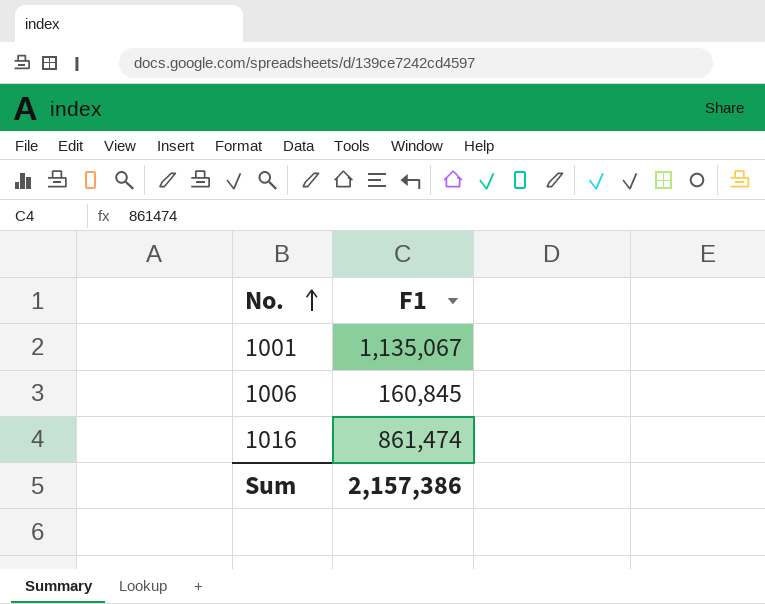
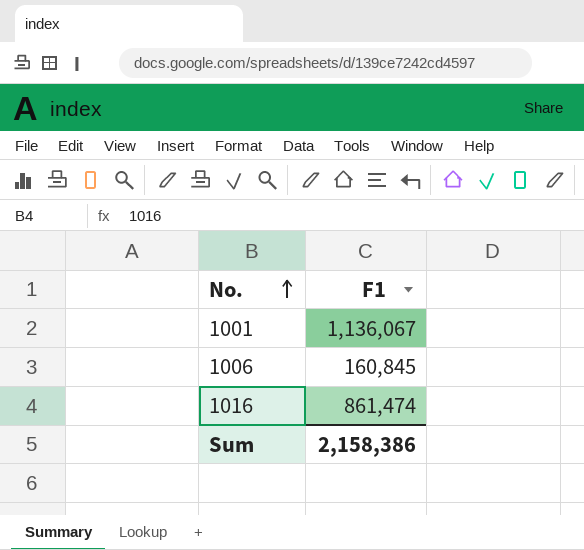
1001 | F1: 1,135,067 -> 1,136,067
Sum | F1: 2,157,386 -> 2,158,386

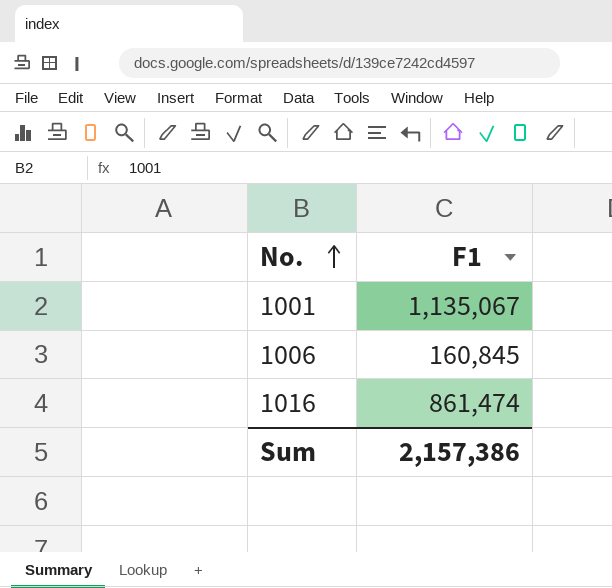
1001 | F1: 1,136,067 -> 1,135,067
Sum | F1: 2,158,386 -> 2,157,386

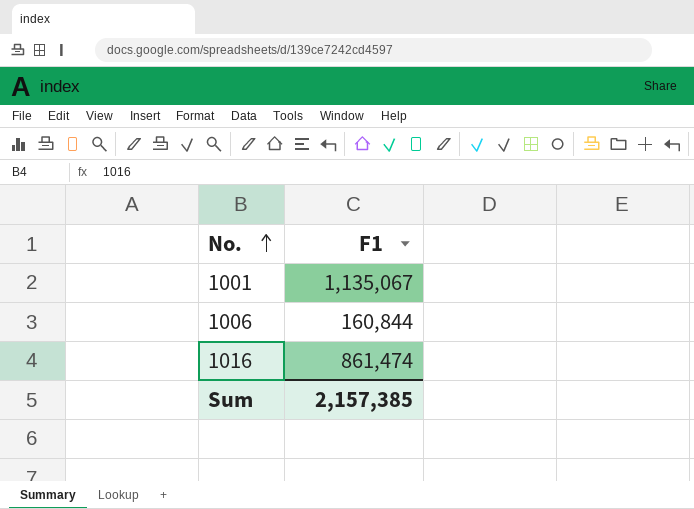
1006 | F1: 160,845 -> 160,844
Sum | F1: 2,157,386 -> 2,157,385

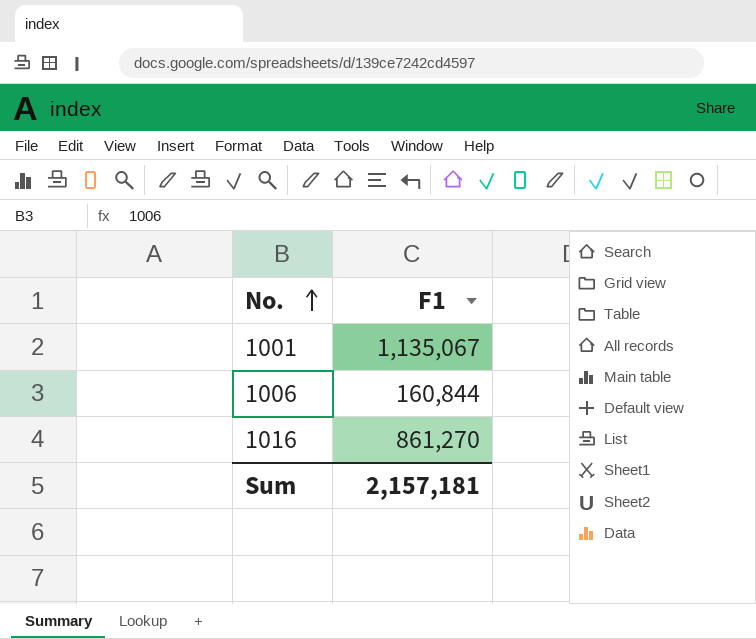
1016 | F1: 861,474 -> 861,270
Sum | F1: 2,157,385 -> 2,157,181

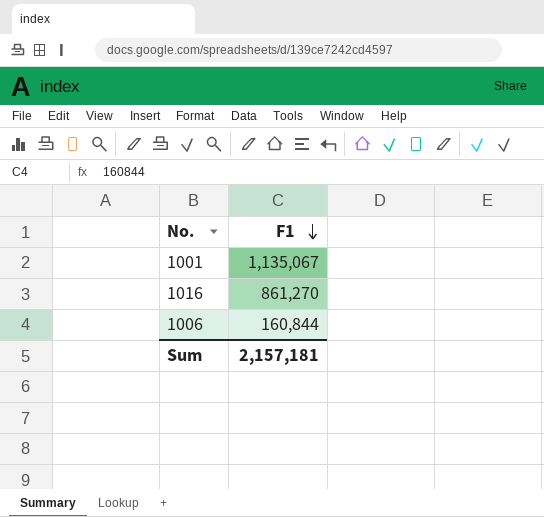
row order: No. ascending -> F1 descending

